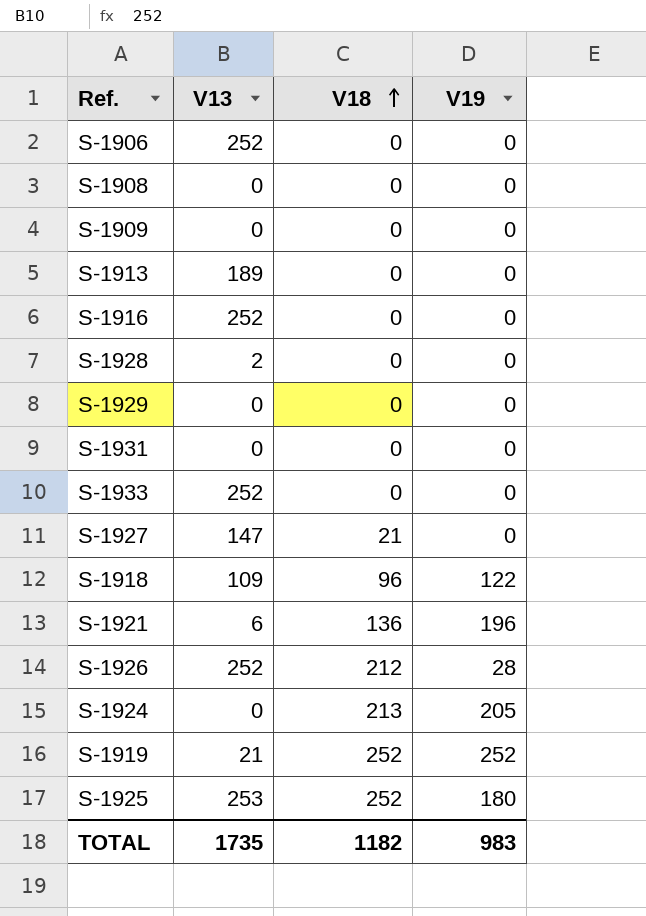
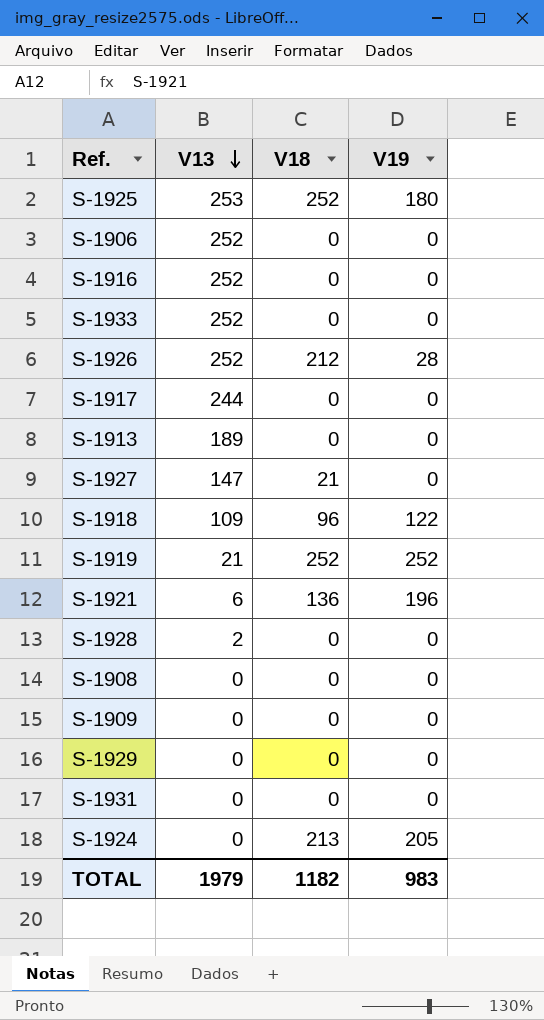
row order: V18 ascending -> V13 descending
row S-1917: none -> 244 | 0 | 0
TOTAL | V13: 1735 -> 1979

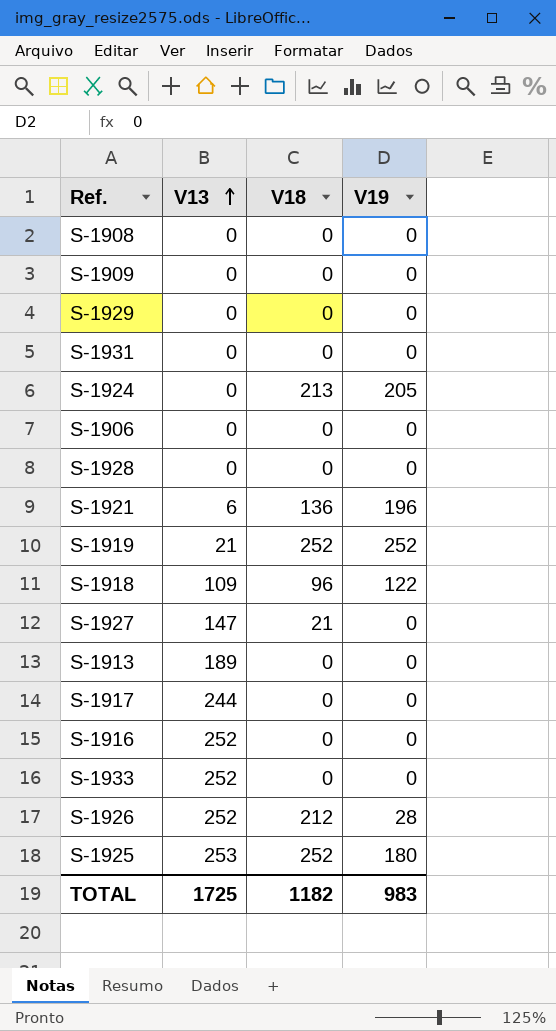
row order: V13 descending -> V13 ascending
S-1906 | V13: 252 -> 0
S-1928 | V13: 2 -> 0
TOTAL | V13: 1979 -> 1725

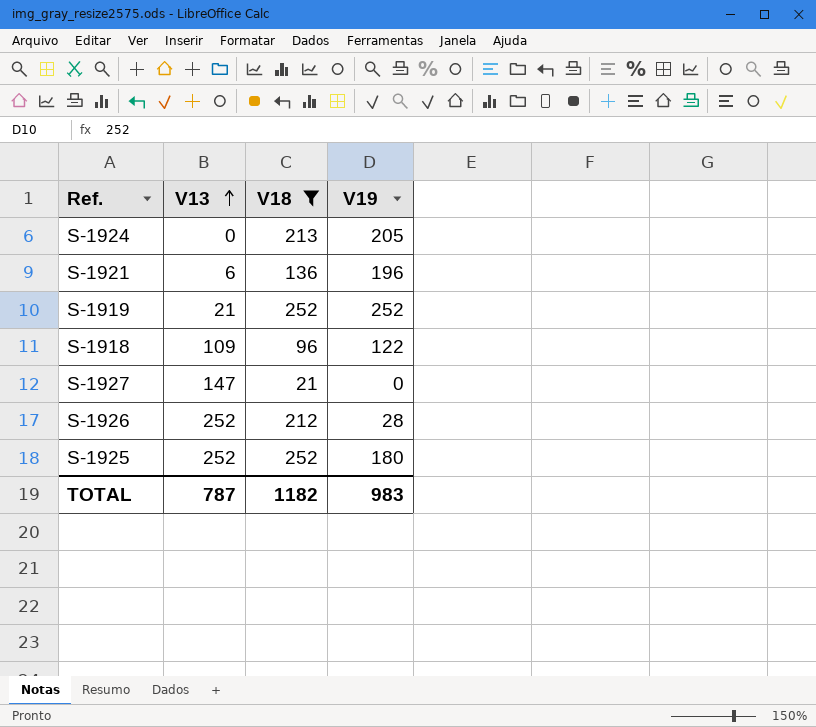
filter: none -> V18 != 0
S-1925 | V13: 253 -> 252
TOTAL | V13: 1725 -> 787

